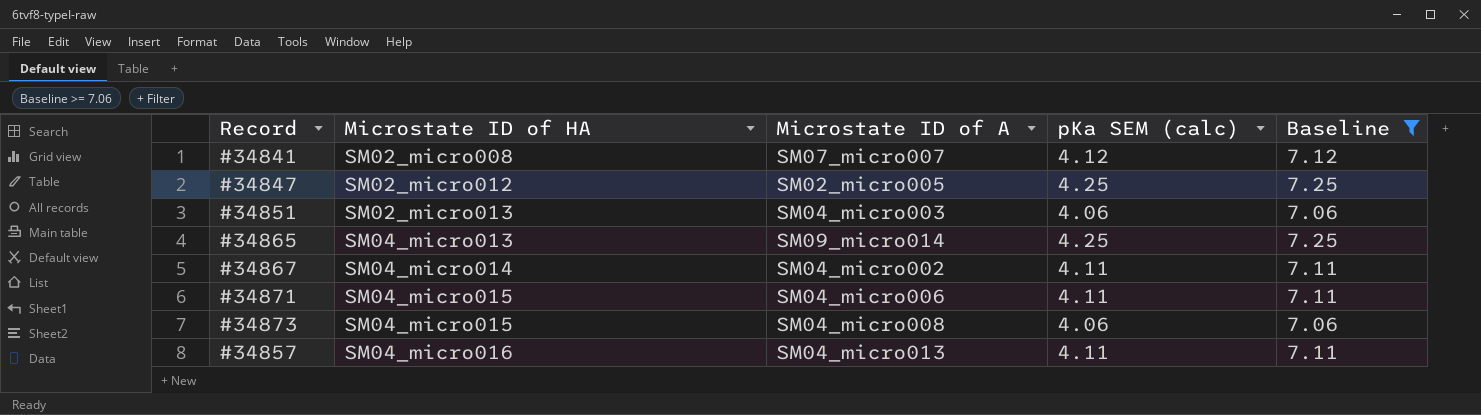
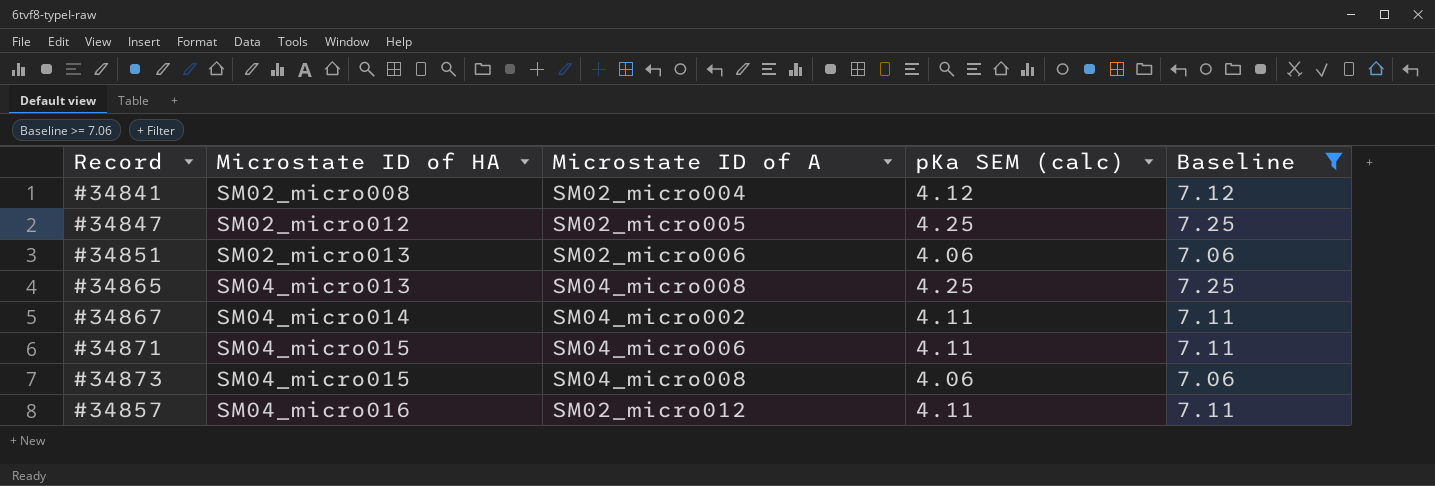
#34841 | Microstate ID of A: SM07_micro007 -> SM02_micro004
#34851 | Microstate ID of A: SM04_micro003 -> SM02_micro006
#34865 | Microstate ID of A: SM09_micro014 -> SM04_micro008
#34857 | Microstate ID of A: SM04_micro013 -> SM02_micro012

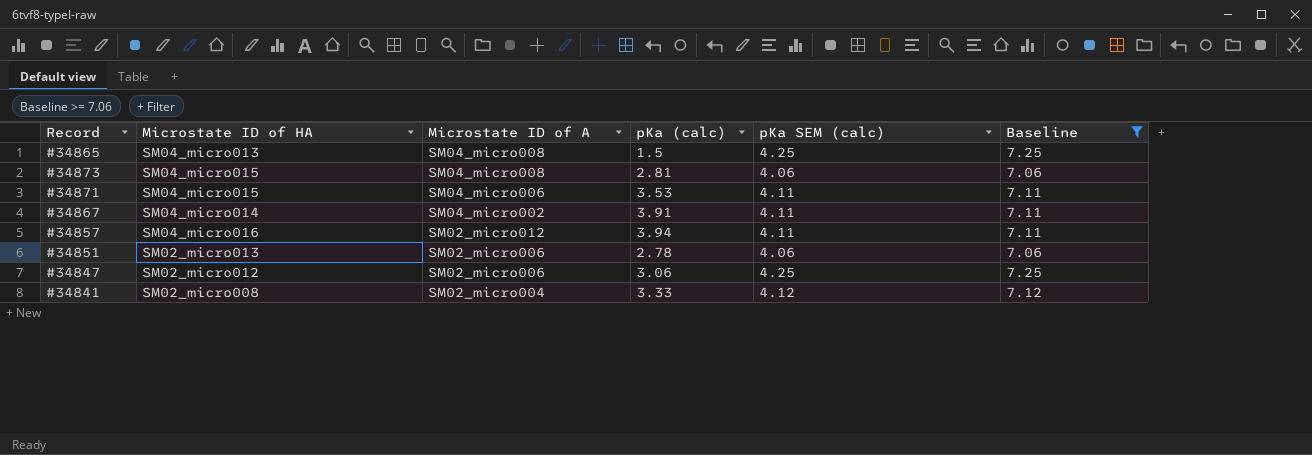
row order: Microstate ID of HA ascending -> Microstate ID of A descending
column pKa (calc) | position: none -> 4
#34847 | Microstate ID of A: SM02_micro005 -> SM02_micro006

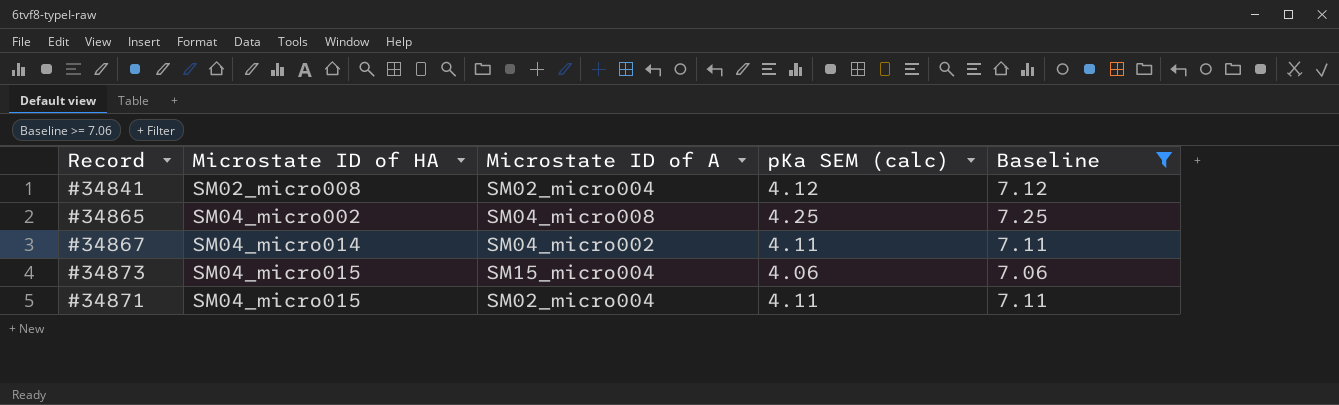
row order: Microstate ID of A descending -> Microstate ID of HA ascending
column pKa (calc) | position: 4 -> none
row #34857: SM04_micro016 | SM02_micro012 | 3.94 | 4.11 | 7.11 -> none
row #34851: SM02_micro013 | SM02_micro006 | 2.78 | 4.06 | 7.06 -> none
row #34847: SM02_micro012 | SM02_micro006 | 3.06 | 4.25 | 7.25 -> none
#34865 | Microstate ID of HA: SM04_micro013 -> SM04_micro002
#34873 | Microstate ID of A: SM04_micro008 -> SM15_micro004
#34871 | Microstate ID of A: SM04_micro006 -> SM02_micro004

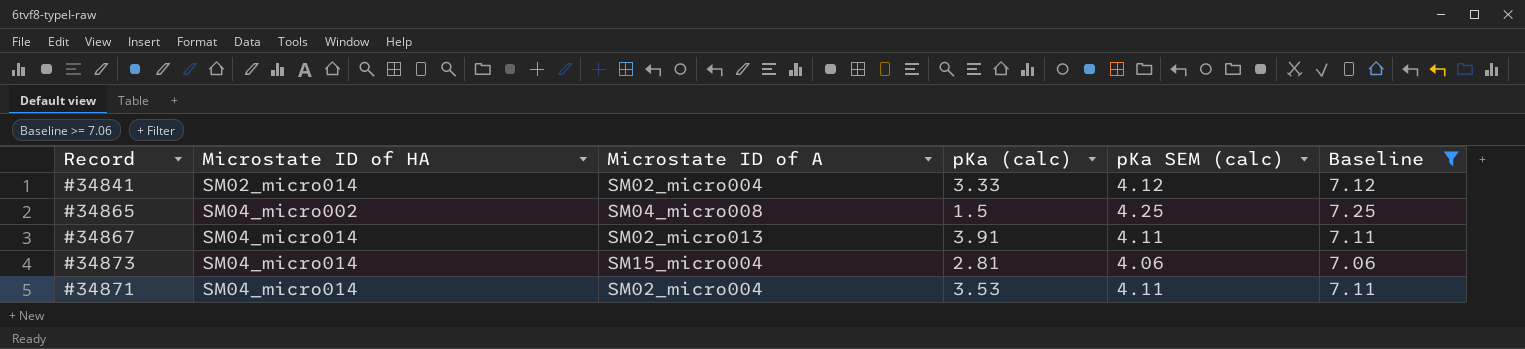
column pKa (calc) | position: none -> 4
#34841 | Microstate ID of HA: SM02_micro008 -> SM02_micro014
#34867 | Microstate ID of A: SM04_micro002 -> SM02_micro013
#34873 | Microstate ID of HA: SM04_micro015 -> SM04_micro014
#34871 | Microstate ID of HA: SM04_micro015 -> SM04_micro014

